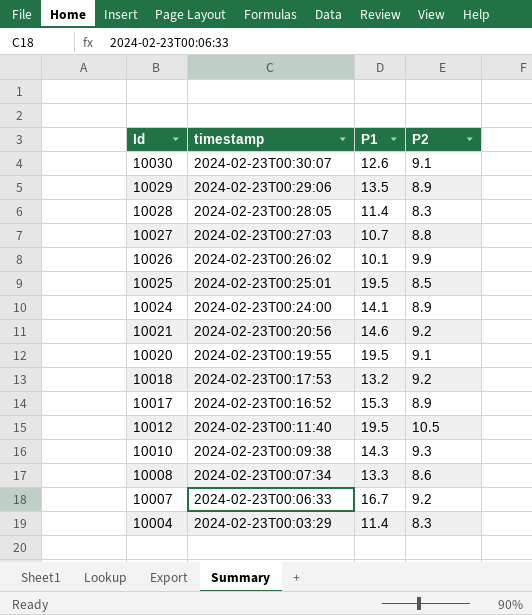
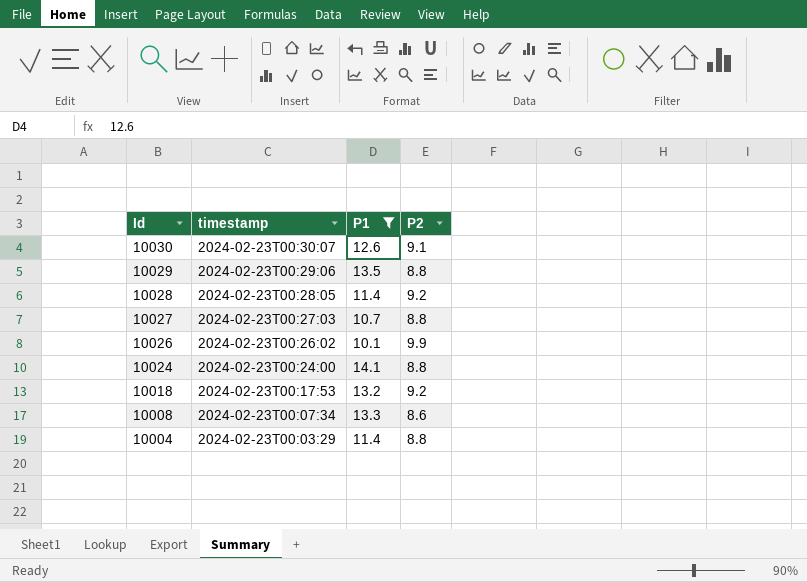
filter: none -> P1 <= 14.1
10029 | P2: 8.9 -> 8.8
10028 | P2: 8.3 -> 9.2
10024 | P2: 8.9 -> 8.8
10004 | P2: 8.3 -> 8.8

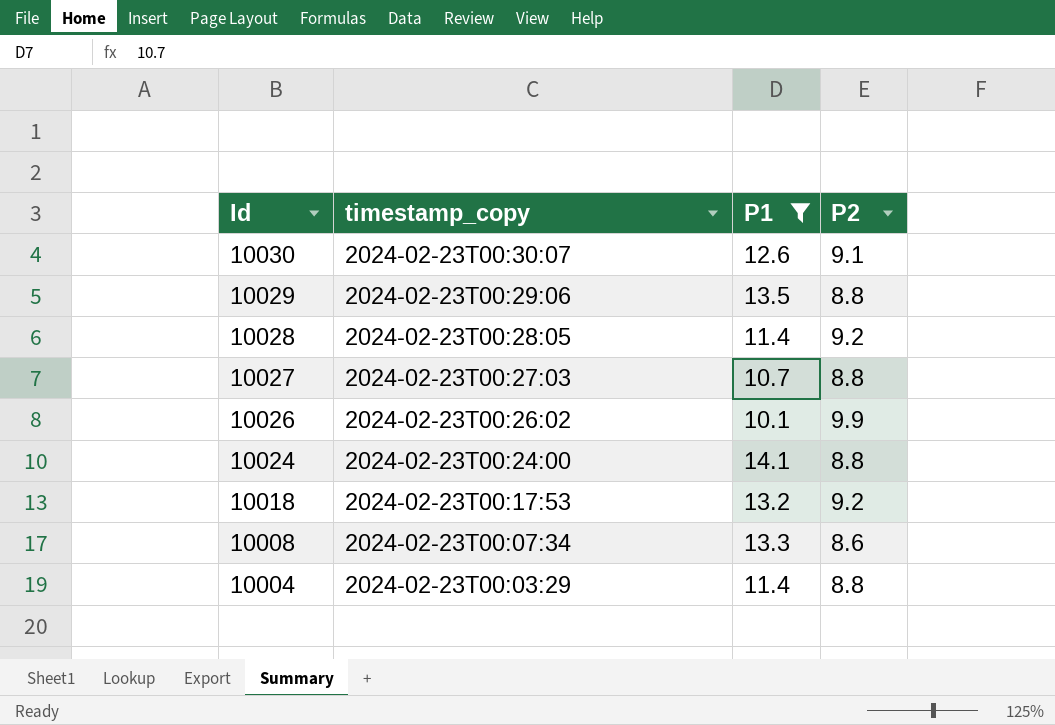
column name: timestamp -> timestamp_copy

